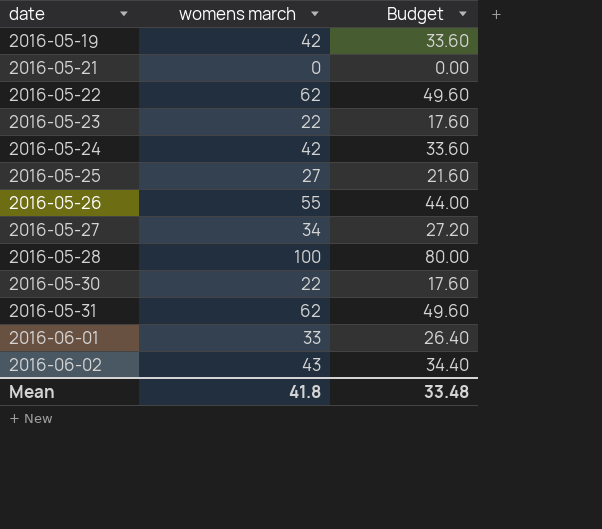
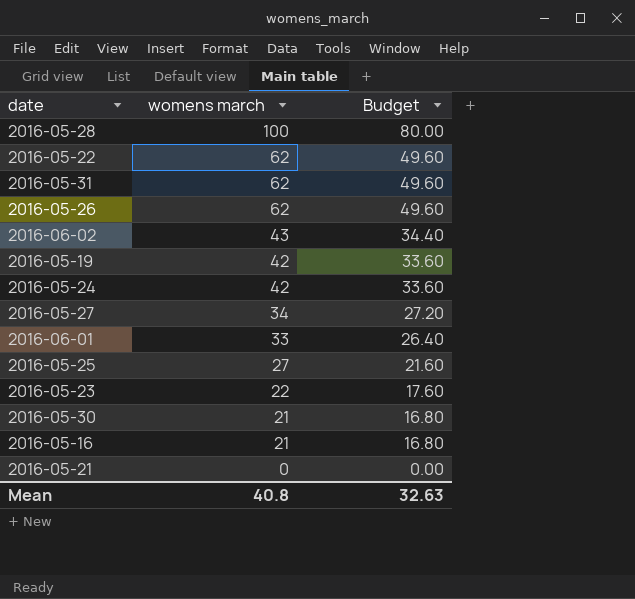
row order: date ascending -> womens march descending
2016-05-26 | womens march: 55 -> 62
2016-05-26 | Budget: 44.00 -> 49.60
2016-05-30 | womens march: 22 -> 21
2016-05-30 | Budget: 17.60 -> 16.80
row 2016-05-16: none -> 21 | 16.80
Mean | womens march: 41.8 -> 40.8
Mean | Budget: 33.48 -> 32.63

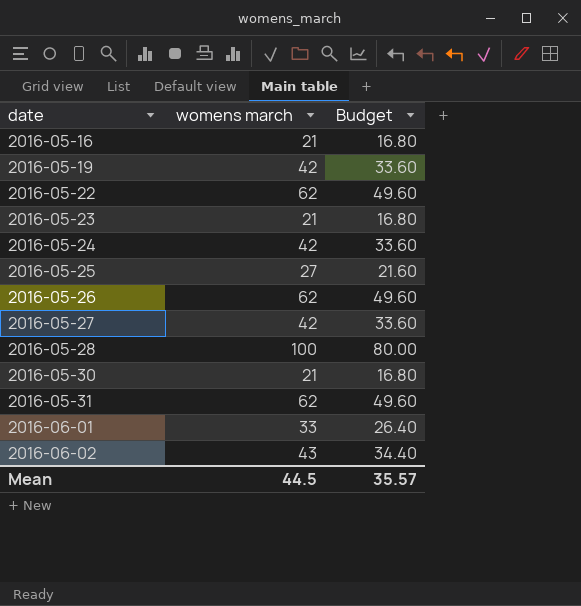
row order: womens march descending -> date ascending
row 2016-05-21: 0 | 0.00 -> none
2016-05-23 | womens march: 22 -> 21
2016-05-23 | Budget: 17.60 -> 16.80
2016-05-27 | womens march: 34 -> 42
2016-05-27 | Budget: 27.20 -> 33.60
Mean | womens march: 40.8 -> 44.5
Mean | Budget: 32.63 -> 35.57

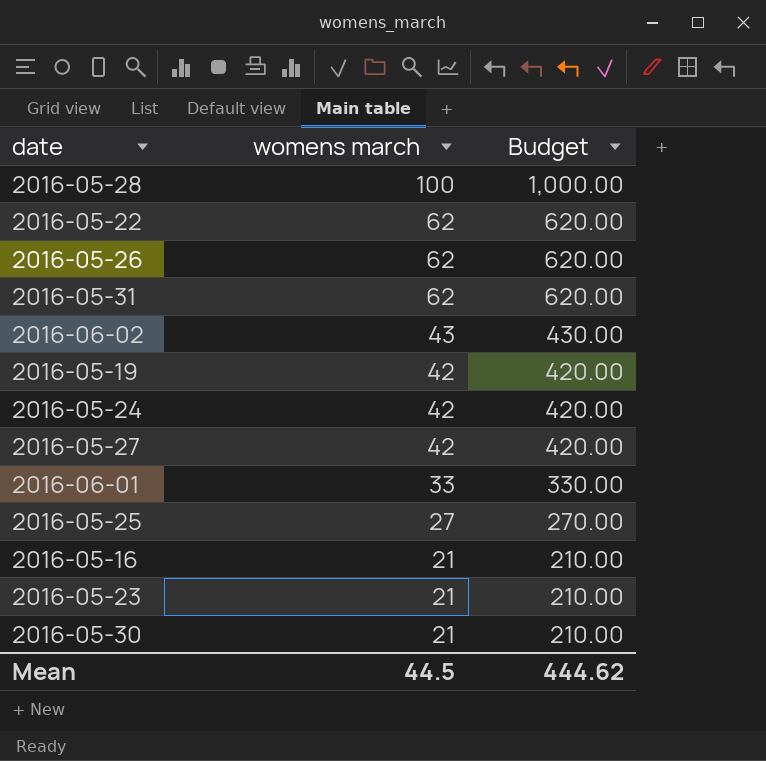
row order: date ascending -> womens march descending
column Budget | formula: [womens march] * 0.8 -> [womens march] * 10
Mean | Budget: 35.57 -> 444.62

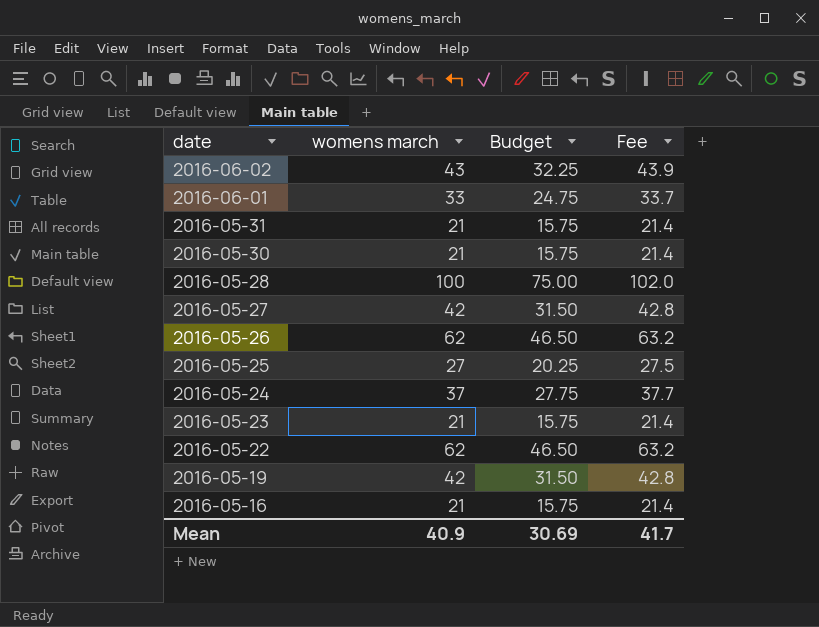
row order: womens march descending -> date descending
column Budget | formula: [womens march] * 10 -> [womens march] * 0.75
column Fee | formula: none -> [womens march] * 1.02
2016-05-31 | womens march: 62 -> 21
2016-05-24 | womens march: 42 -> 37
Mean | womens march: 44.5 -> 40.9
Mean | Budget: 444.62 -> 30.69

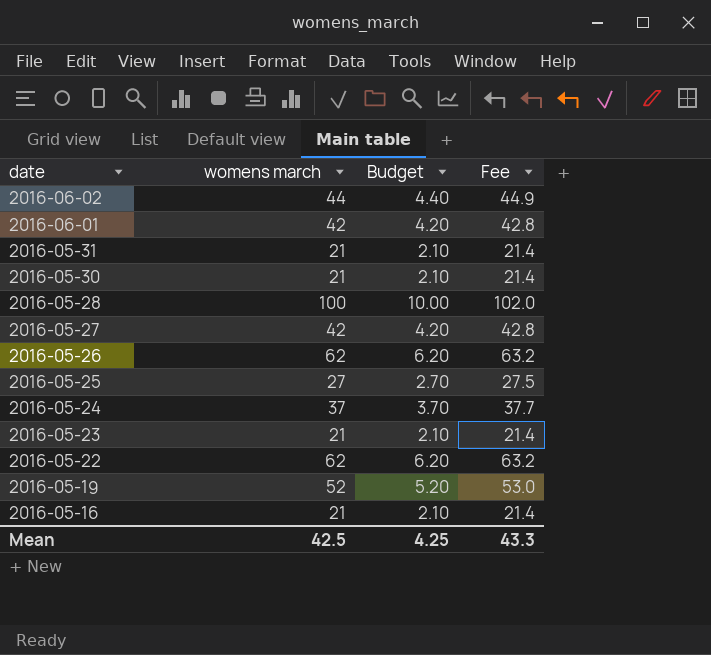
column Budget | formula: [womens march] * 0.75 -> [womens march] * 0.1
2016-06-02 | womens march: 43 -> 44
2016-06-02 | Fee: 43.9 -> 44.9
2016-06-01 | womens march: 33 -> 42
2016-06-01 | Fee: 33.7 -> 42.8
2016-05-19 | womens march: 42 -> 52
2016-05-19 | Fee: 42.8 -> 53.0
Mean | womens march: 40.9 -> 42.5
Mean | Budget: 30.69 -> 4.25
Mean | Fee: 41.7 -> 43.3

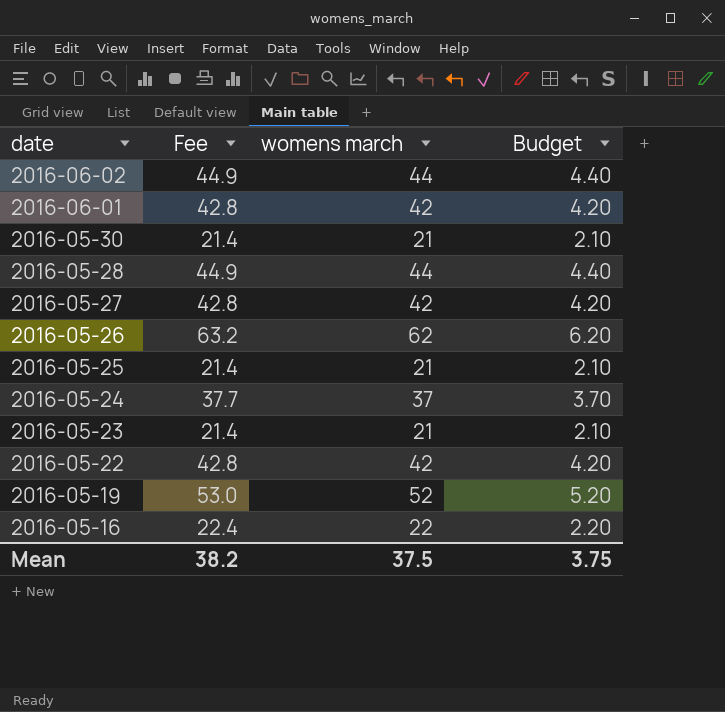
column Fee | position: 4 -> 2
row 2016-05-31: 21 | 2.10 | 21.4 -> none
2016-05-28 | Fee: 102.0 -> 44.9
2016-05-28 | womens march: 100 -> 44
2016-05-28 | Budget: 10.00 -> 4.40
2016-05-25 | Fee: 27.5 -> 21.4
2016-05-25 | womens march: 27 -> 21
2016-05-25 | Budget: 2.70 -> 2.10
2016-05-22 | Fee: 63.2 -> 42.8
2016-05-22 | womens march: 62 -> 42
2016-05-22 | Budget: 6.20 -> 4.20
2016-05-16 | Fee: 21.4 -> 22.4
2016-05-16 | womens march: 21 -> 22
2016-05-16 | Budget: 2.10 -> 2.20
Mean | Fee: 43.3 -> 38.2
Mean | womens march: 42.5 -> 37.5
Mean | Budget: 4.25 -> 3.75

